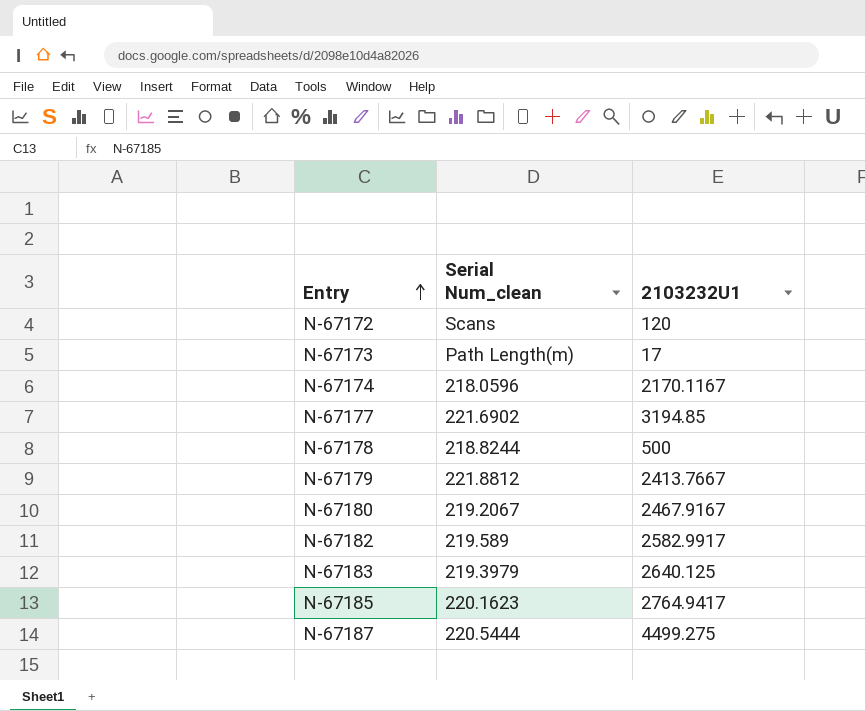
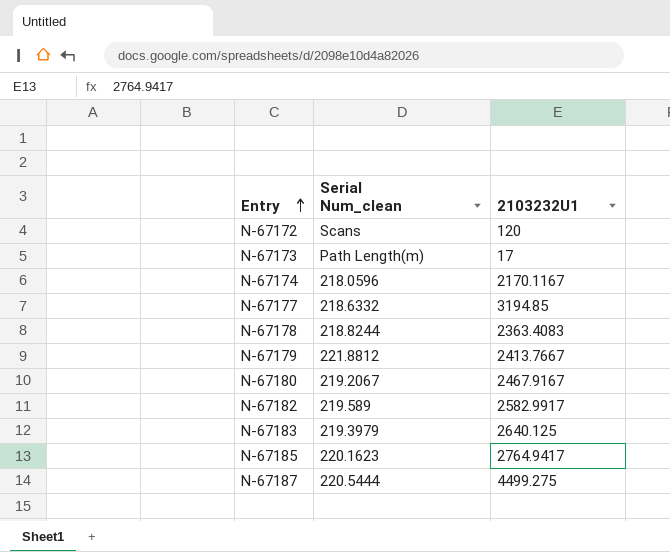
N-67177 | Serial Num_clean: 221.6902 -> 218.6332
N-67178 | 2103232U1: 500 -> 2363.4083

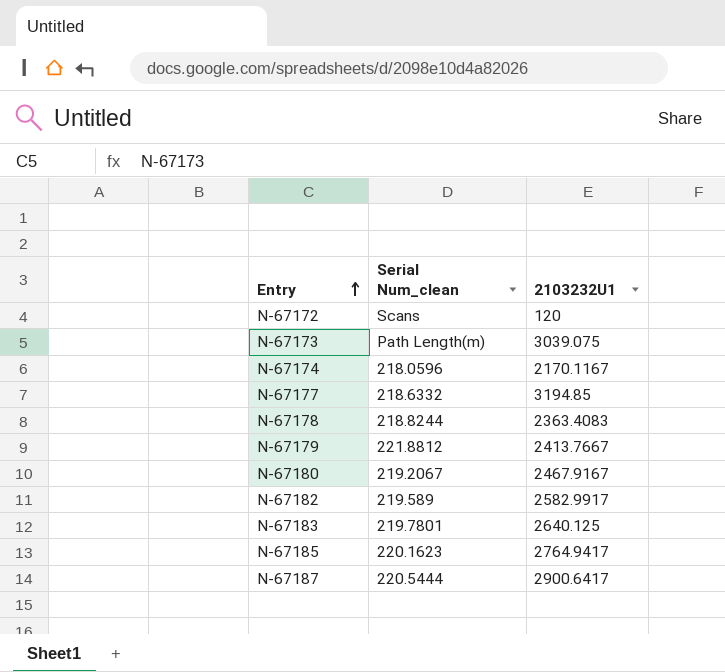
N-67173 | 2103232U1: 17 -> 3039.075
N-67183 | Serial Num_clean: 219.3979 -> 219.7801
N-67187 | 2103232U1: 4499.275 -> 2900.6417

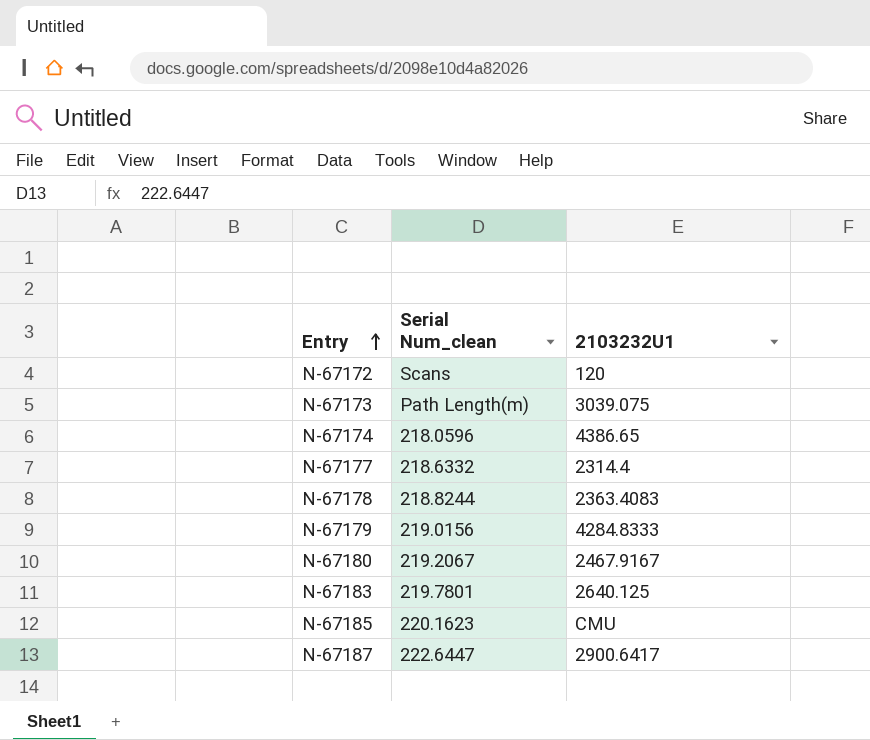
row N-67182: 219.589 | 2582.9917 -> none
N-67174 | 2103232U1: 2170.1167 -> 4386.65
N-67177 | 2103232U1: 3194.85 -> 2314.4
N-67179 | Serial Num_clean: 221.8812 -> 219.0156
N-67179 | 2103232U1: 2413.7667 -> 4284.8333
N-67185 | 2103232U1: 2764.9417 -> CMU
N-67187 | Serial Num_clean: 220.5444 -> 222.6447

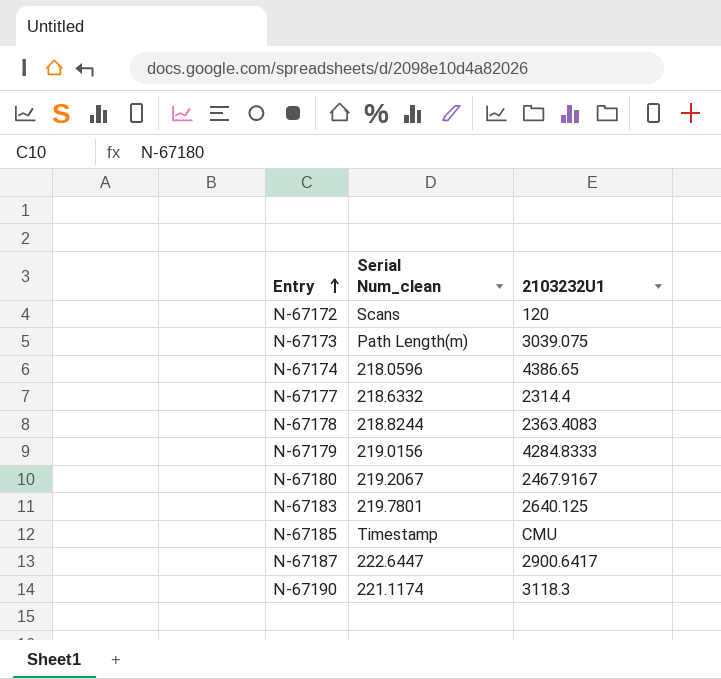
N-67185 | Serial Num_clean: 220.1623 -> Timestamp
row N-67190: none -> 221.1174 | 3118.3

